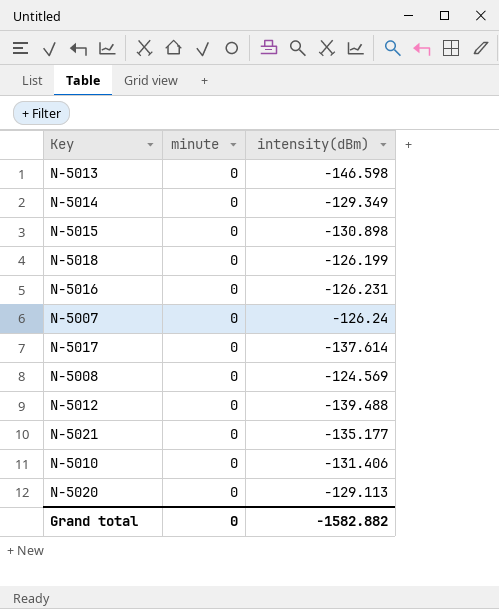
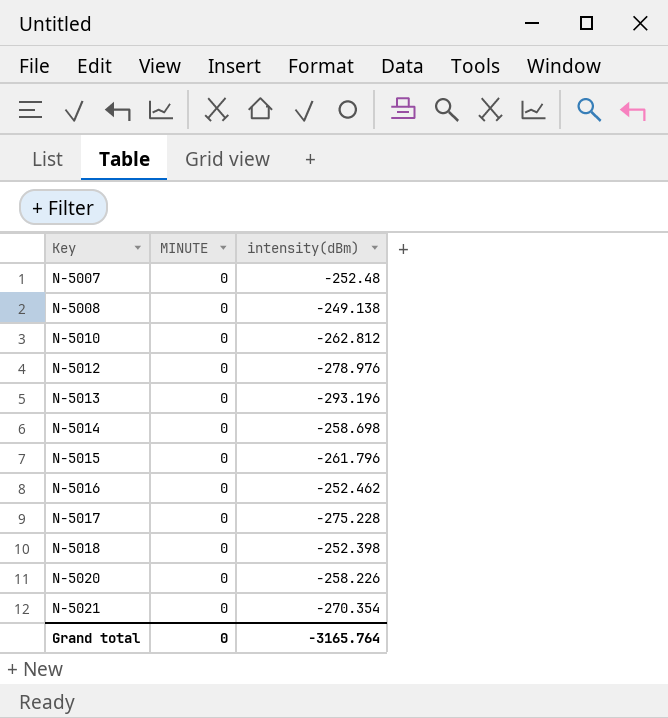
row order: none -> Key ascending
column name: minute -> MINUTE
N-5007 | intensity(dBm): -126.24 -> -252.48
N-5008 | intensity(dBm): -124.569 -> -249.138
N-5010 | intensity(dBm): -131.406 -> -262.812
N-5012 | intensity(dBm): -139.488 -> -278.976
N-5013 | intensity(dBm): -146.598 -> -293.196
N-5014 | intensity(dBm): -129.349 -> -258.698
N-5015 | intensity(dBm): -130.898 -> -261.796
N-5016 | intensity(dBm): -126.231 -> -252.462
N-5017 | intensity(dBm): -137.614 -> -275.228
N-5018 | intensity(dBm): -126.199 -> -252.398
N-5020 | intensity(dBm): -129.113 -> -258.226
N-5021 | intensity(dBm): -135.177 -> -270.354
Grand total | intensity(dBm): -1582.882 -> -3165.764

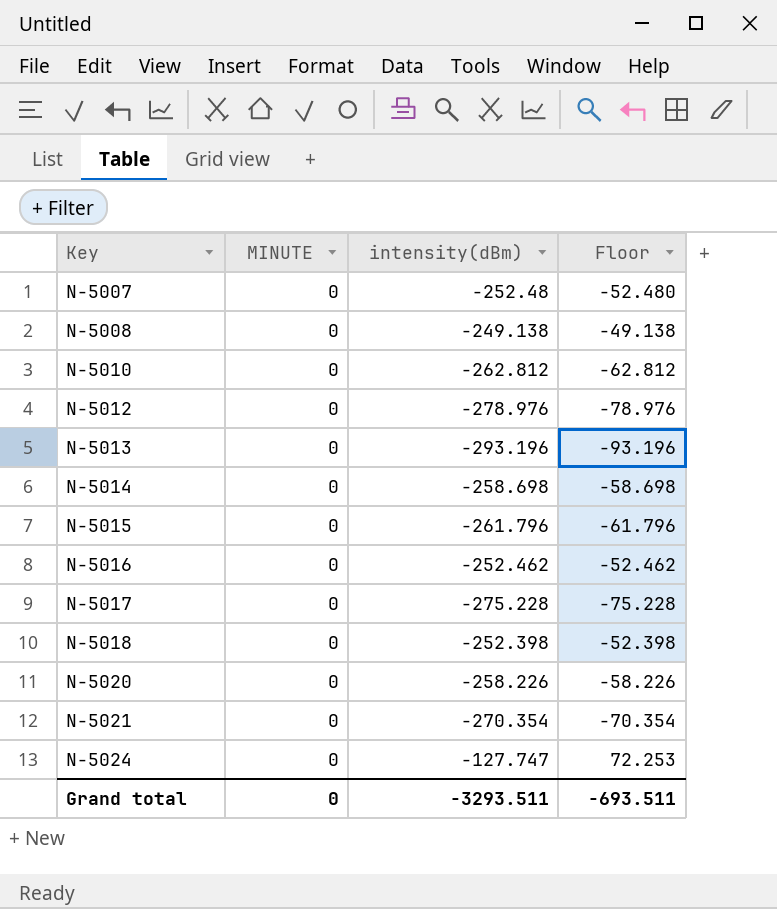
column Floor | formula: none -> [intensity(dBm)] + 200
row N-5024: none -> 0 | -127.747 | 72.253
Grand total | intensity(dBm): -3165.764 -> -3293.511

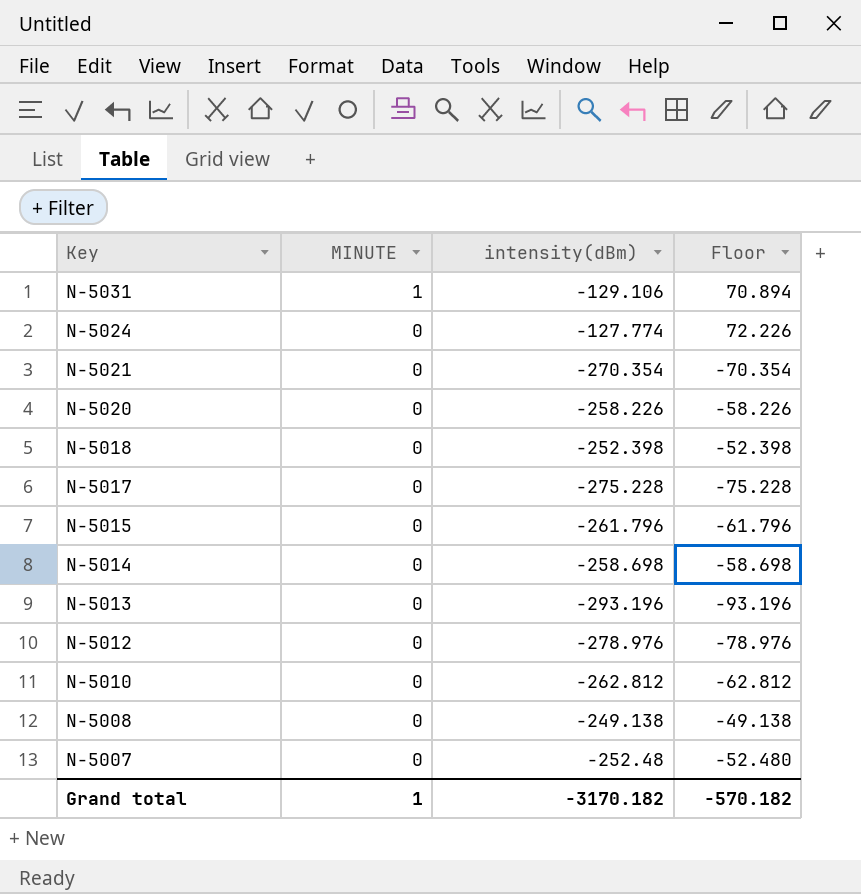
row order: Key ascending -> Key descending
row N-5016: 0 | -252.462 | -52.462 -> none
row N-5031: none -> 1 | -129.106 | 70.894
N-5024 | intensity(dBm): -127.747 -> -127.774
N-5024 | Floor: 72.253 -> 72.226
Grand total | MINUTE: 0 -> 1
Grand total | intensity(dBm): -3293.511 -> -3170.182
Grand total | Floor: -693.511 -> -570.182

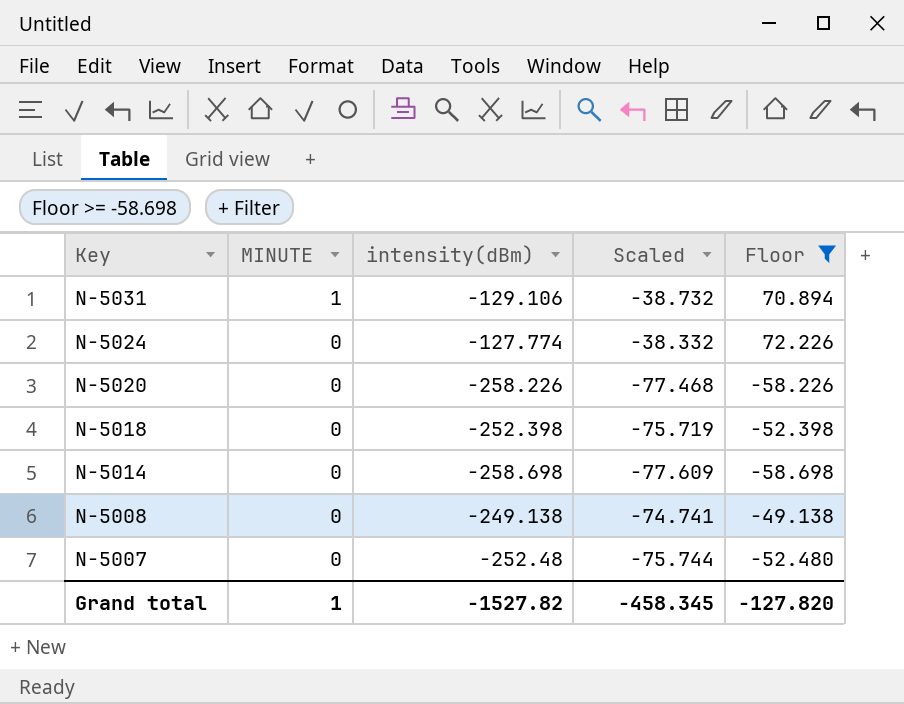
filter: none -> Floor >= -58.698
column Scaled | formula: none -> [intensity(dBm)] * 0.3
Grand total | intensity(dBm): -3170.182 -> -1527.82
Grand total | Floor: -570.182 -> -127.820

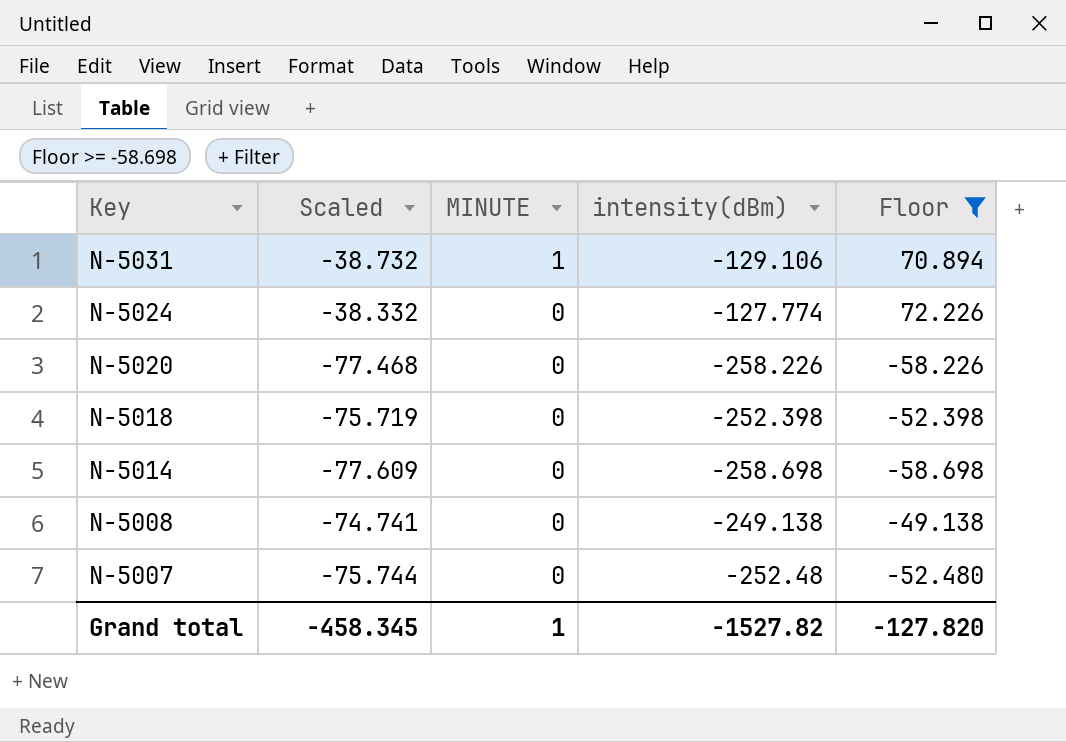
column Scaled | position: 4 -> 2

